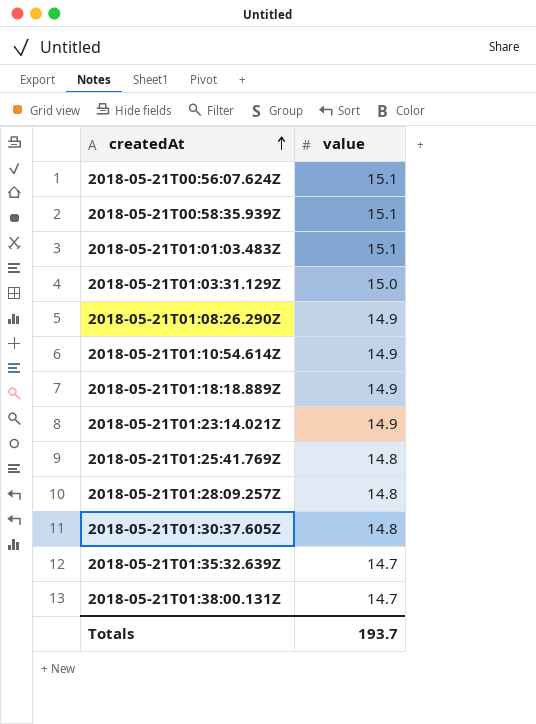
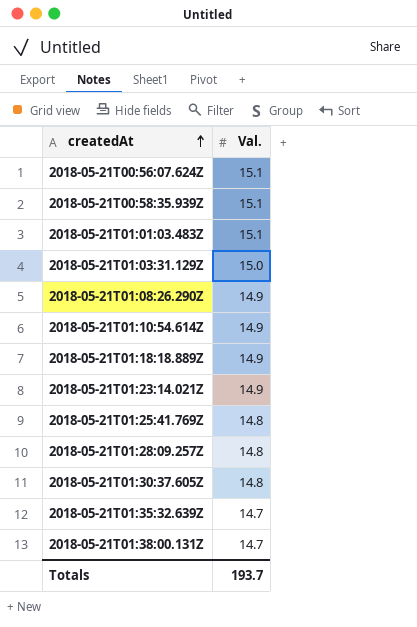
column name: value -> Val.

